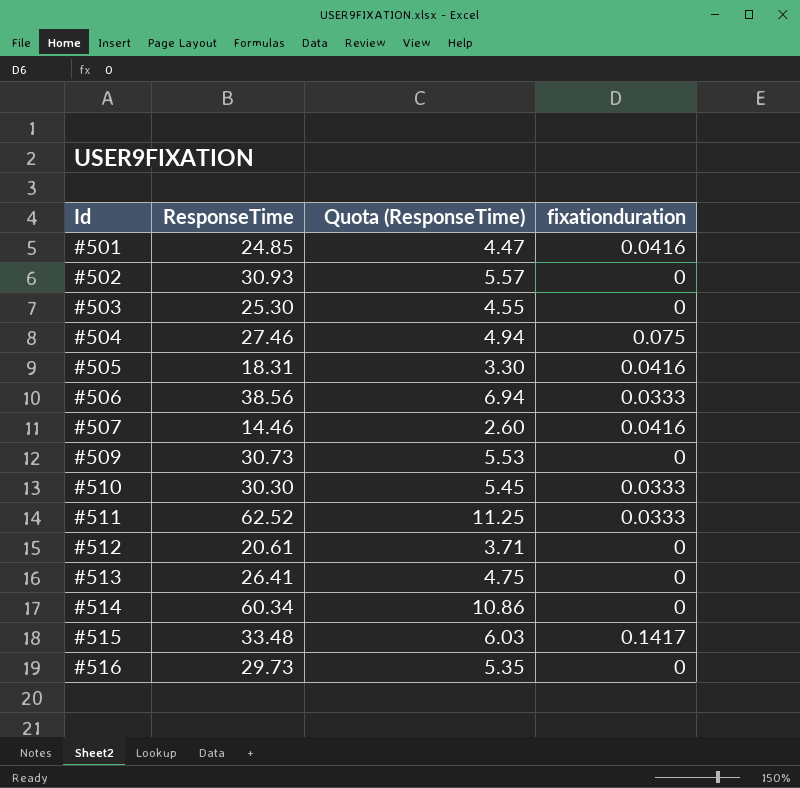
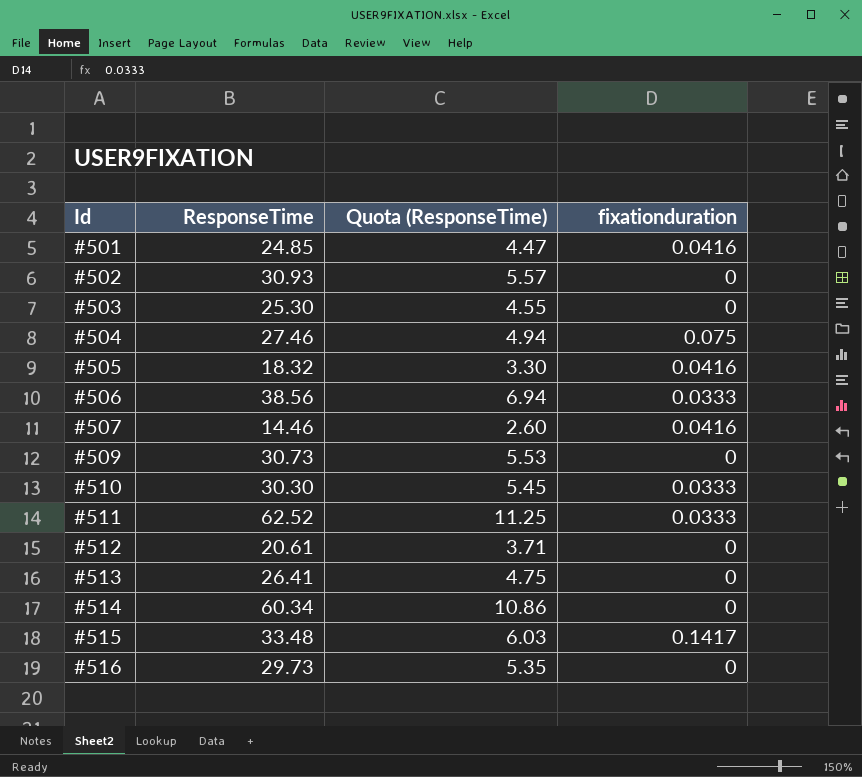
#505 | ResponseTime: 18.31 -> 18.32

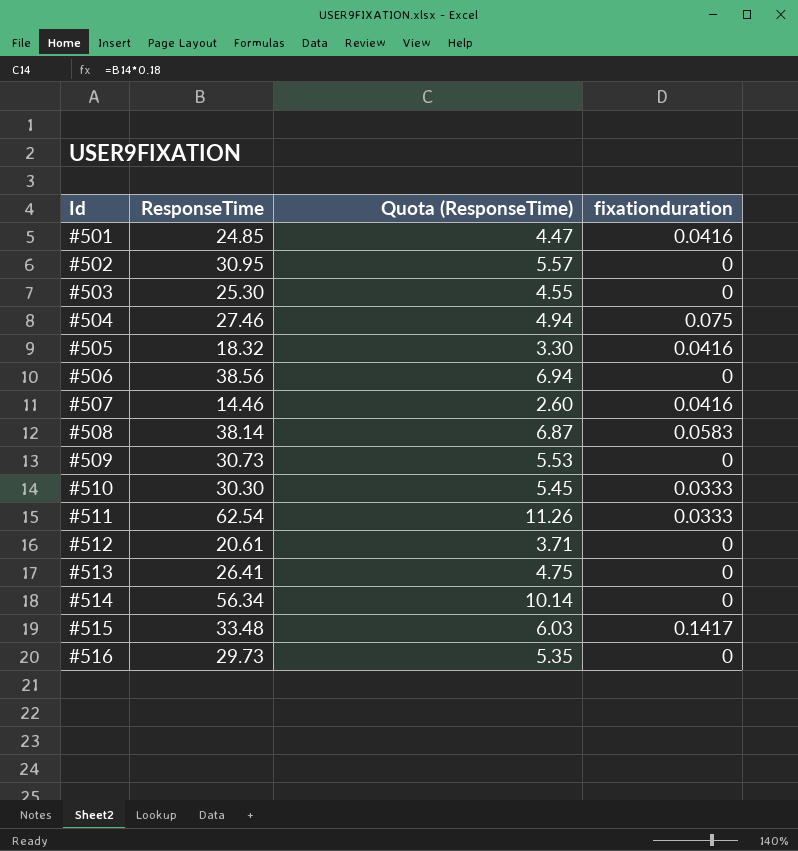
#502 | ResponseTime: 30.93 -> 30.95
#506 | fixationduration: 0.0333 -> 0
row #508: none -> 38.14 | 6.87 | 0.0583
#511 | ResponseTime: 62.52 -> 62.54
#511 | Quota (ResponseTime): 11.25 -> 11.26
#514 | ResponseTime: 60.34 -> 56.34
#514 | Quota (ResponseTime): 10.86 -> 10.14

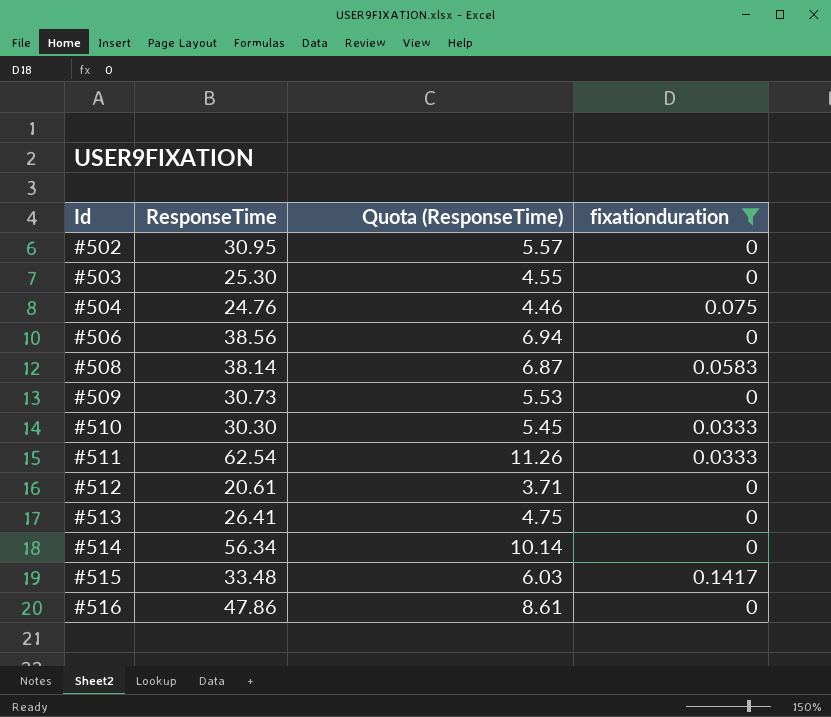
filter: none -> fixationduration != 0.0416
#504 | ResponseTime: 27.46 -> 24.76
#504 | Quota (ResponseTime): 4.94 -> 4.46
#516 | ResponseTime: 29.73 -> 47.86
#516 | Quota (ResponseTime): 5.35 -> 8.61

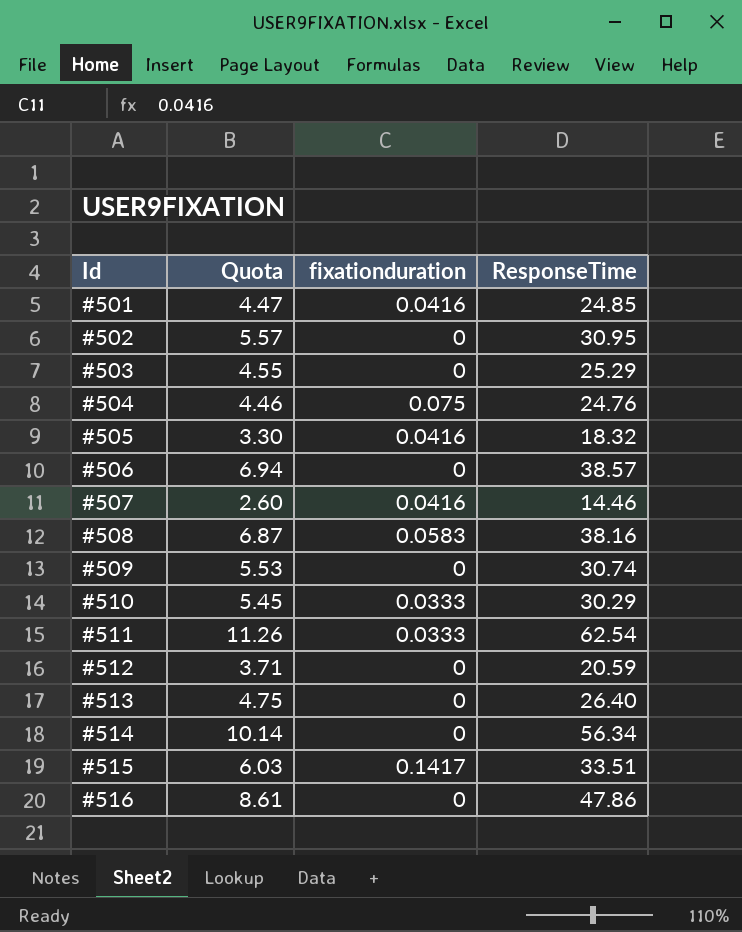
filter: fixationduration != 0.0416 -> none
column name: Quota (ResponseTime) -> Quota
column ResponseTime | position: 2 -> 4
#503 | ResponseTime: 25.30 -> 25.29
#506 | ResponseTime: 38.56 -> 38.57
#508 | ResponseTime: 38.14 -> 38.16
#509 | ResponseTime: 30.73 -> 30.74
#510 | ResponseTime: 30.30 -> 30.29
#512 | ResponseTime: 20.61 -> 20.59
#513 | ResponseTime: 26.41 -> 26.40
#515 | ResponseTime: 33.48 -> 33.51

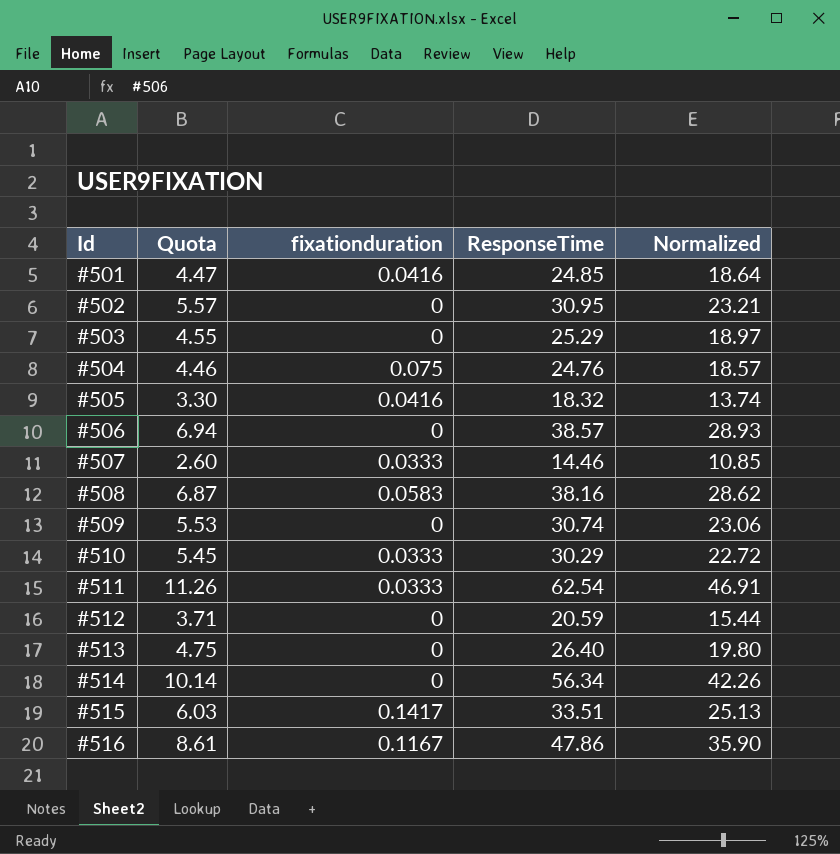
column Normalized | formula: none -> [ResponseTime] * 0.75
#507 | fixationduration: 0.0416 -> 0.0333
#516 | fixationduration: 0 -> 0.1167

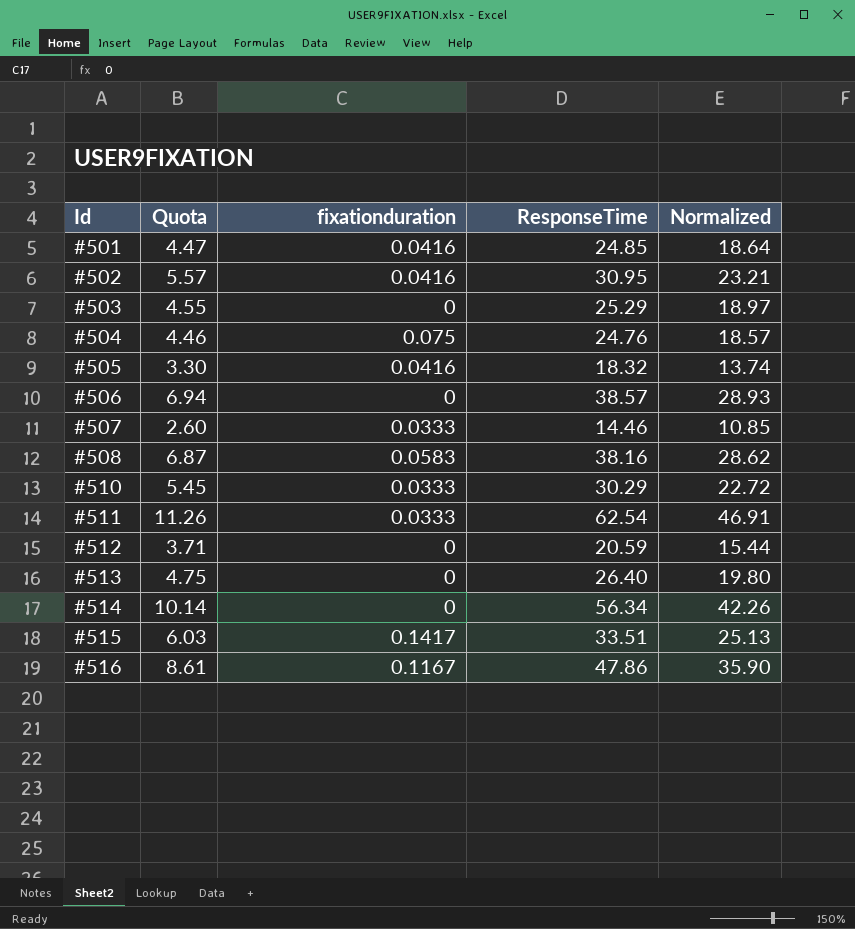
row #509: 5.53 | 0 | 30.74 | 23.06 -> none
#502 | fixationduration: 0 -> 0.0416

